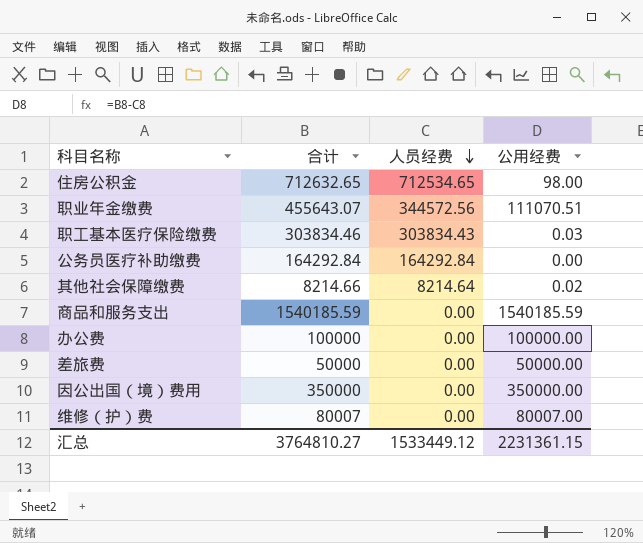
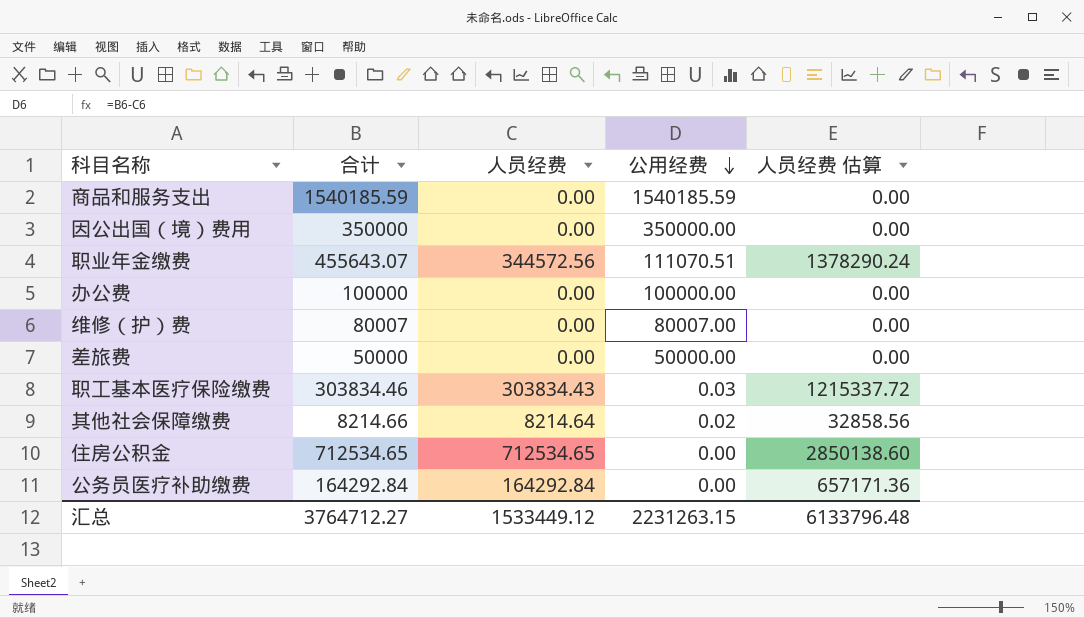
row order: 人员经费 descending -> 公用经费 descending
column 人员经费 估算 | formula: none -> [人员经费] * 4
住房公积金 | 合计: 712632.65 -> 712534.65
住房公积金 | 公用经费: 98.00 -> 0.00
汇总 | 合计: 3764810.27 -> 3764712.27
汇总 | 公用经费: 2231361.15 -> 2231263.15

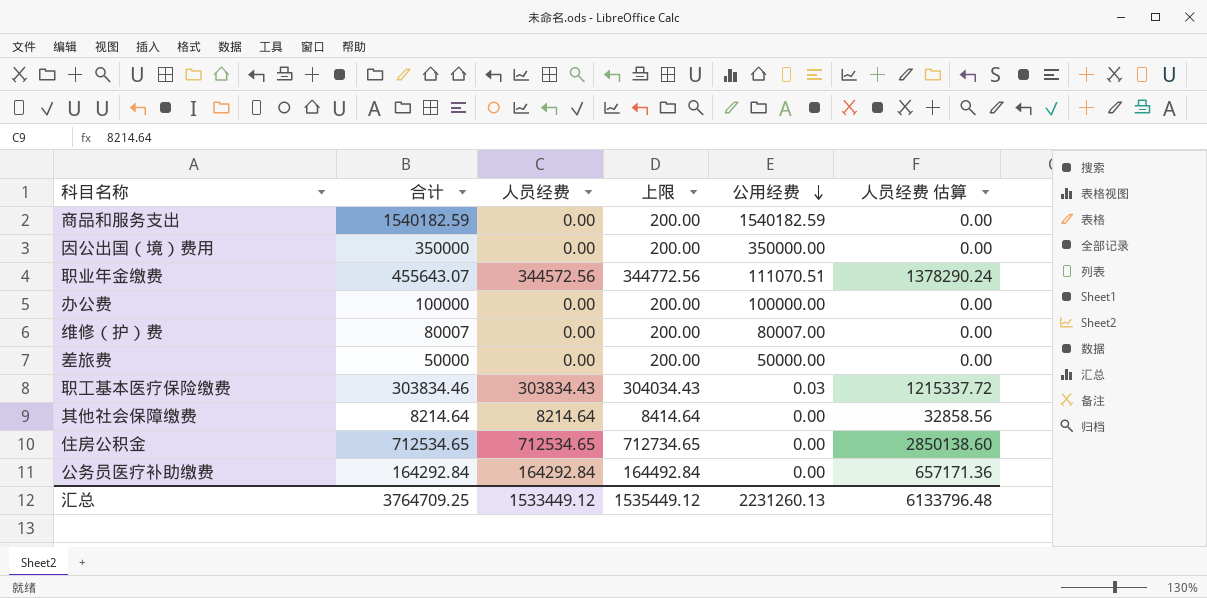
column 上限 | formula: none -> [人员经费] + 200
商品和服务支出 | 合计: 1540185.59 -> 1540182.59
商品和服务支出 | 公用经费: 1540185.59 -> 1540182.59
其他社会保障缴费 | 合计: 8214.66 -> 8214.64
其他社会保障缴费 | 公用经费: 0.02 -> 0.00
汇总 | 合计: 3764712.27 -> 3764709.25
汇总 | 公用经费: 2231263.15 -> 2231260.13

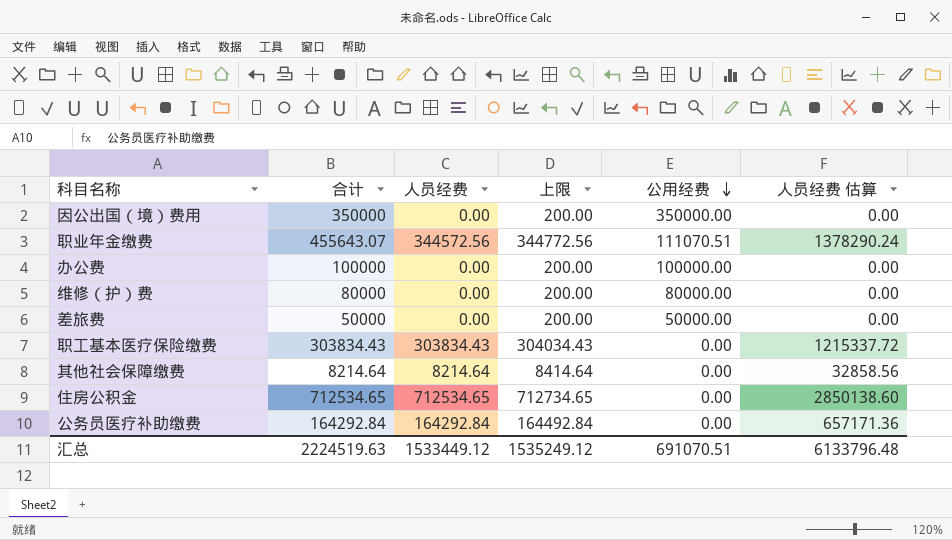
row 商品和服务支出: 1540182.59 | 0.00 | 200.00 | 1540182.59 | 0.00 -> none
维修（护）费 | 合计: 80007 -> 80000
维修（护）费 | 公用经费: 80007.00 -> 80000.00
职工基本医疗保险缴费 | 合计: 303834.46 -> 303834.43
职工基本医疗保险缴费 | 公用经费: 0.03 -> 0.00
汇总 | 合计: 3764709.25 -> 2224519.63
汇总 | 上限: 1535449.12 -> 1535249.12
汇总 | 公用经费: 2231260.13 -> 691070.51

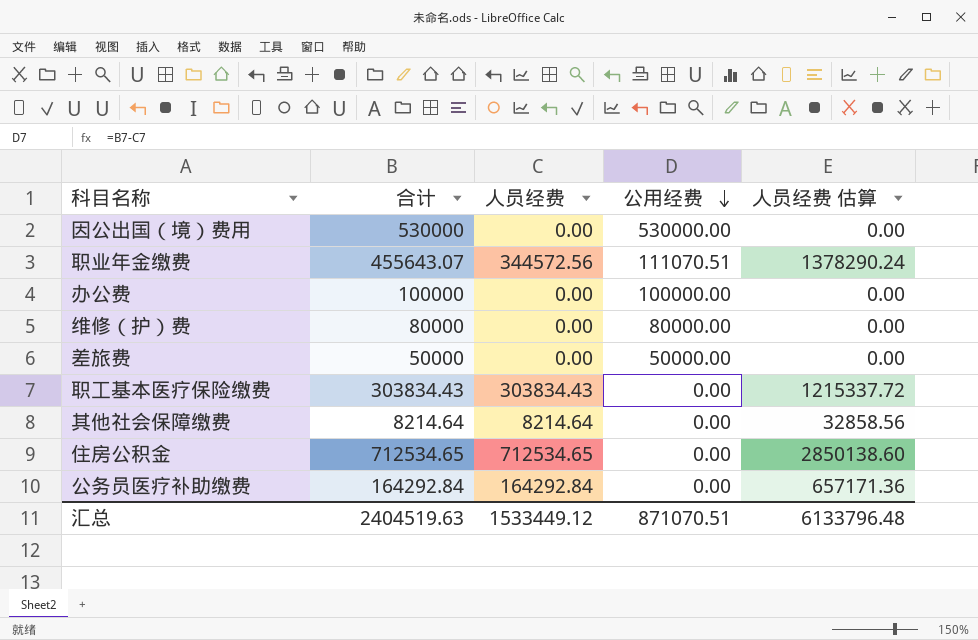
column 上限 | formula: [人员经费] + 200 -> none
因公出国（境）费用 | 合计: 350000 -> 530000
因公出国（境）费用 | 公用经费: 350000.00 -> 530000.00
汇总 | 合计: 2224519.63 -> 2404519.63
汇总 | 公用经费: 691070.51 -> 871070.51

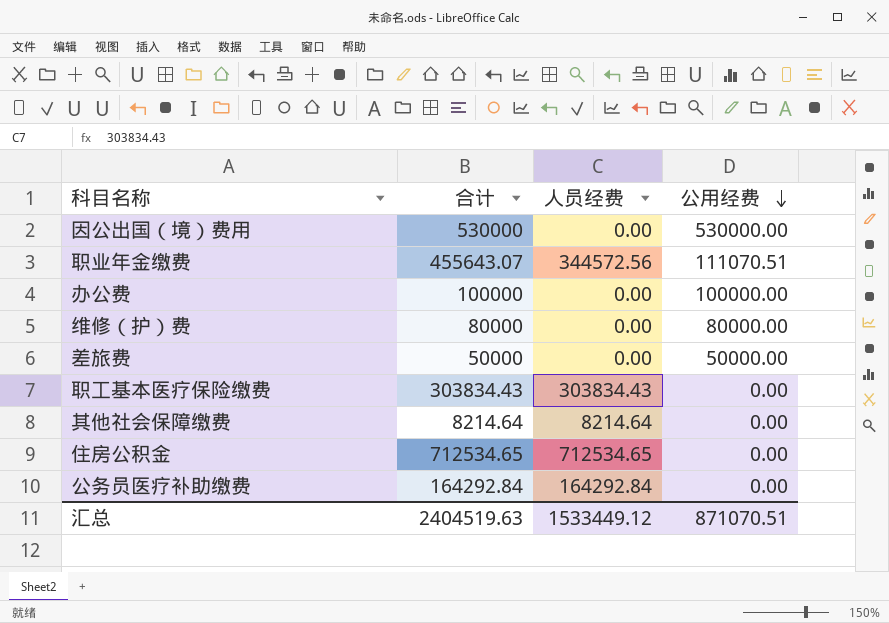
column 人员经费 估算 | formula: [人员经费] * 4 -> none

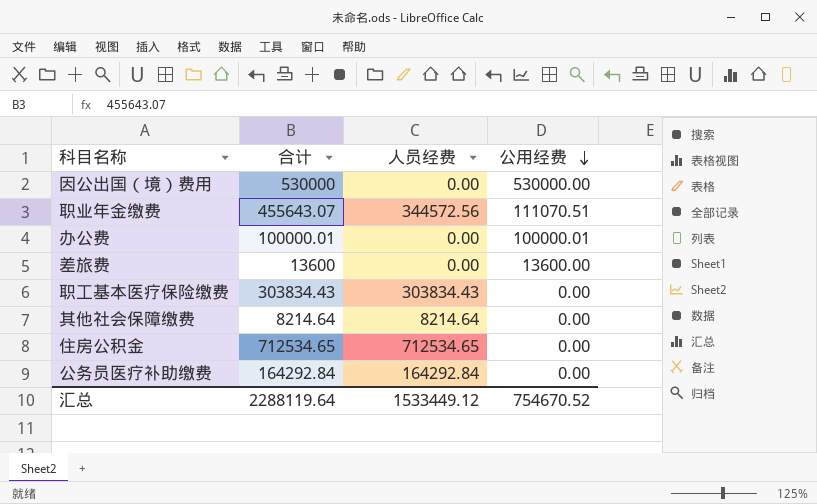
row 维修（护）费: 80000 | 0.00 | 80000.00 -> none
办公费 | 合计: 100000 -> 100000.01
办公费 | 公用经费: 100000.00 -> 100000.01
差旅费 | 合计: 50000 -> 13600
差旅费 | 公用经费: 50000.00 -> 13600.00
汇总 | 合计: 2404519.63 -> 2288119.64
汇总 | 公用经费: 871070.51 -> 754670.52

